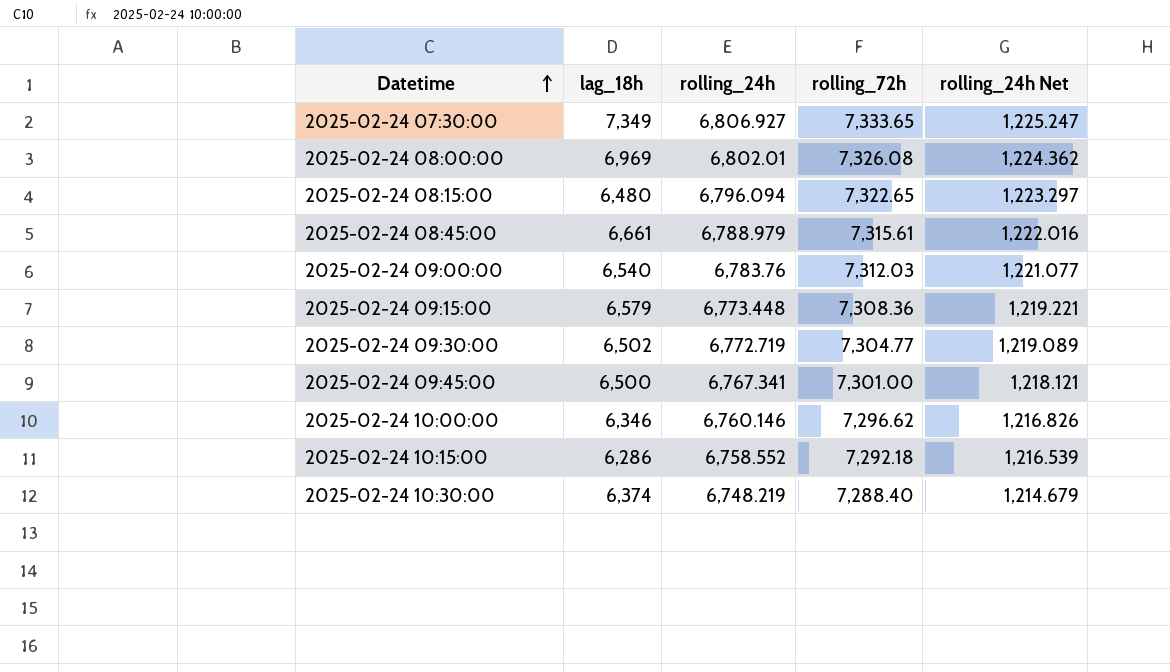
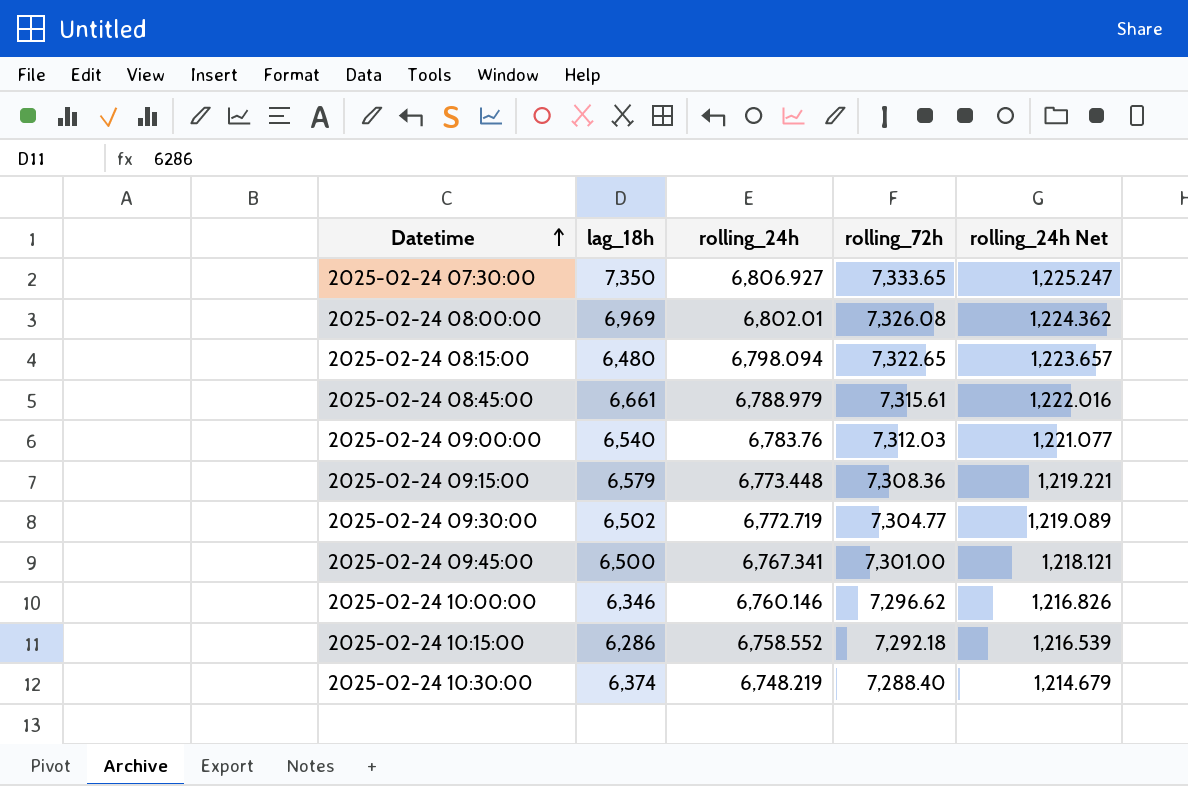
2025-02-24 07:30:00 | lag_18h: 7,349 -> 7,350
2025-02-24 08:15:00 | rolling_24h: 6,796.094 -> 6,798.094
2025-02-24 08:15:00 | rolling_24h Net: 1,223.297 -> 1,223.657

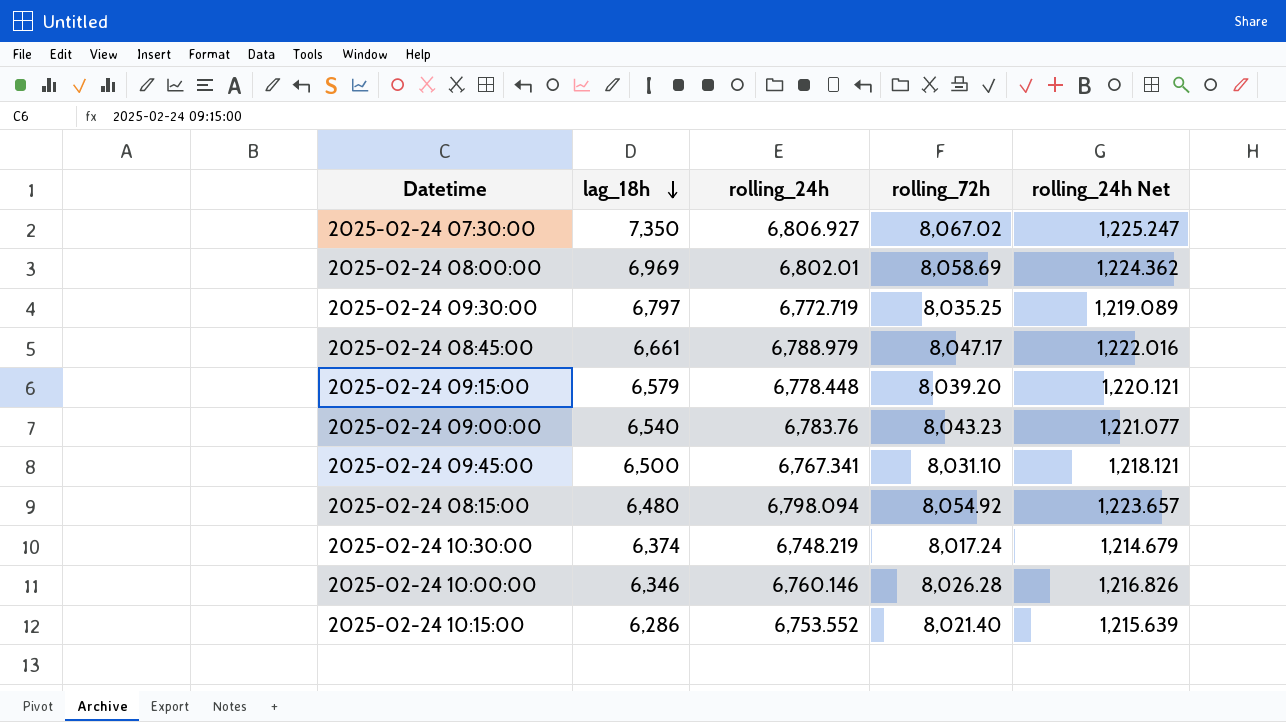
row order: Datetime ascending -> lag_18h descending
2025-02-24 07:30:00 | rolling_72h: 7,333.65 -> 8,067.02
2025-02-24 08:00:00 | rolling_72h: 7,326.08 -> 8,058.69
2025-02-24 09:30:00 | lag_18h: 6,502 -> 6,797
2025-02-24 09:30:00 | rolling_72h: 7,304.77 -> 8,035.25
2025-02-24 08:45:00 | rolling_72h: 7,315.61 -> 8,047.17
2025-02-24 09:15:00 | rolling_24h: 6,773.448 -> 6,778.448
2025-02-24 09:15:00 | rolling_72h: 7,308.36 -> 8,039.20
2025-02-24 09:15:00 | rolling_24h Net: 1,219.221 -> 1,220.121
2025-02-24 09:00:00 | rolling_72h: 7,312.03 -> 8,043.23
2025-02-24 09:45:00 | rolling_72h: 7,301.00 -> 8,031.10
2025-02-24 08:15:00 | rolling_72h: 7,322.65 -> 8,054.92
2025-02-24 10:30:00 | rolling_72h: 7,288.40 -> 8,017.24
2025-02-24 10:00:00 | rolling_72h: 7,296.62 -> 8,026.28
2025-02-24 10:15:00 | rolling_24h: 6,758.552 -> 6,753.552
2025-02-24 10:15:00 | rolling_72h: 7,292.18 -> 8,021.40
2025-02-24 10:15:00 | rolling_24h Net: 1,216.539 -> 1,215.639

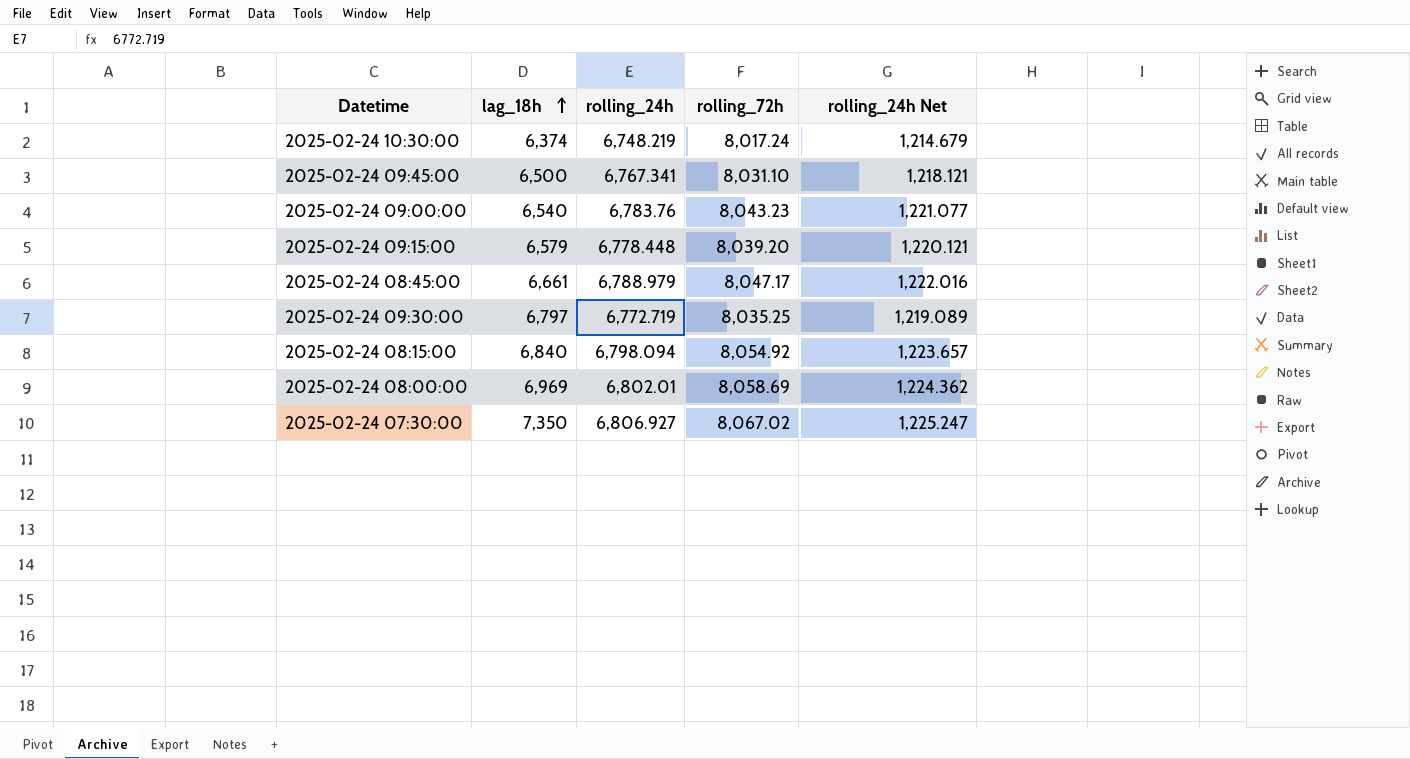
row order: lag_18h descending -> lag_18h ascending
row 2025-02-24 10:00:00: 6,346 | 6,760.146 | 8,026.28 | 1,216.826 -> none
row 2025-02-24 10:15:00: 6,286 | 6,753.552 | 8,021.40 | 1,215.639 -> none
2025-02-24 08:15:00 | lag_18h: 6,480 -> 6,840

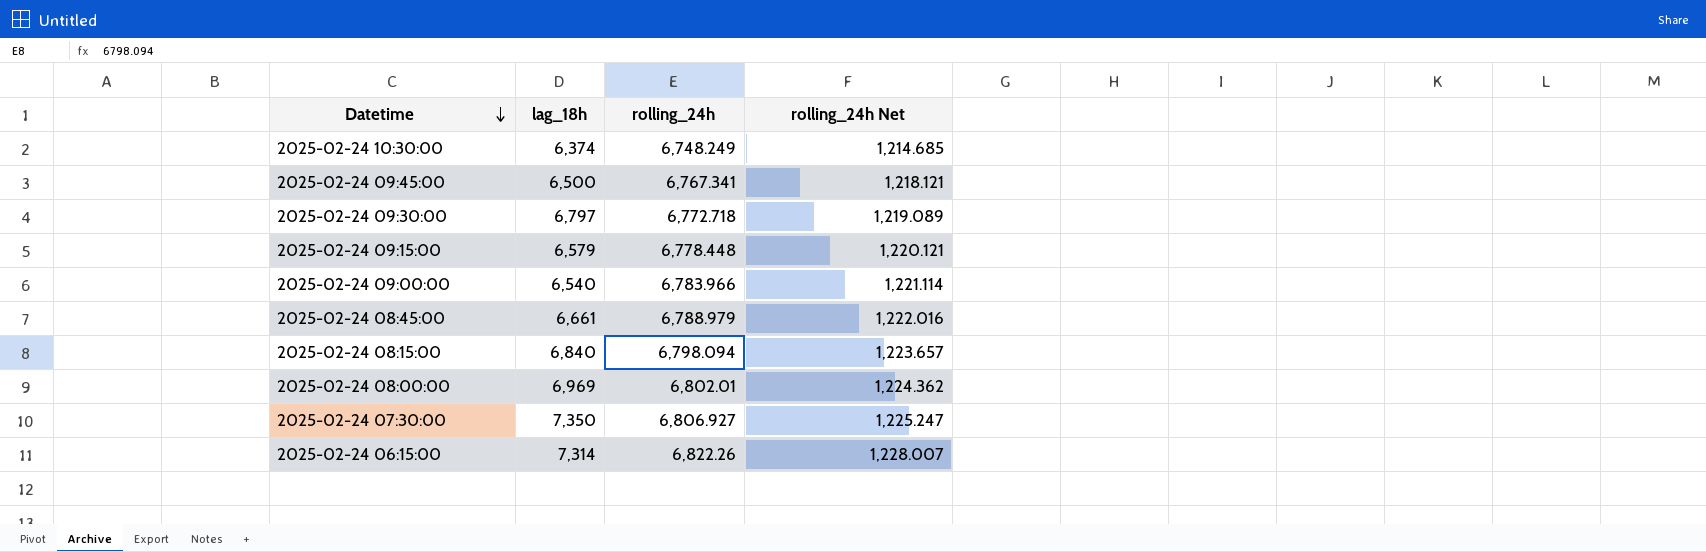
row order: lag_18h ascending -> Datetime descending
column rolling_72h | position: 4 -> none
2025-02-24 10:30:00 | rolling_24h: 6,748.219 -> 6,748.249
2025-02-24 10:30:00 | rolling_24h Net: 1,214.679 -> 1,214.685
2025-02-24 09:30:00 | rolling_24h: 6,772.719 -> 6,772.718
2025-02-24 09:00:00 | rolling_24h: 6,783.76 -> 6,783.966
2025-02-24 09:00:00 | rolling_24h Net: 1,221.077 -> 1,221.114
row 2025-02-24 06:15:00: none -> 7,314 | 6,822.26 | 1,228.007

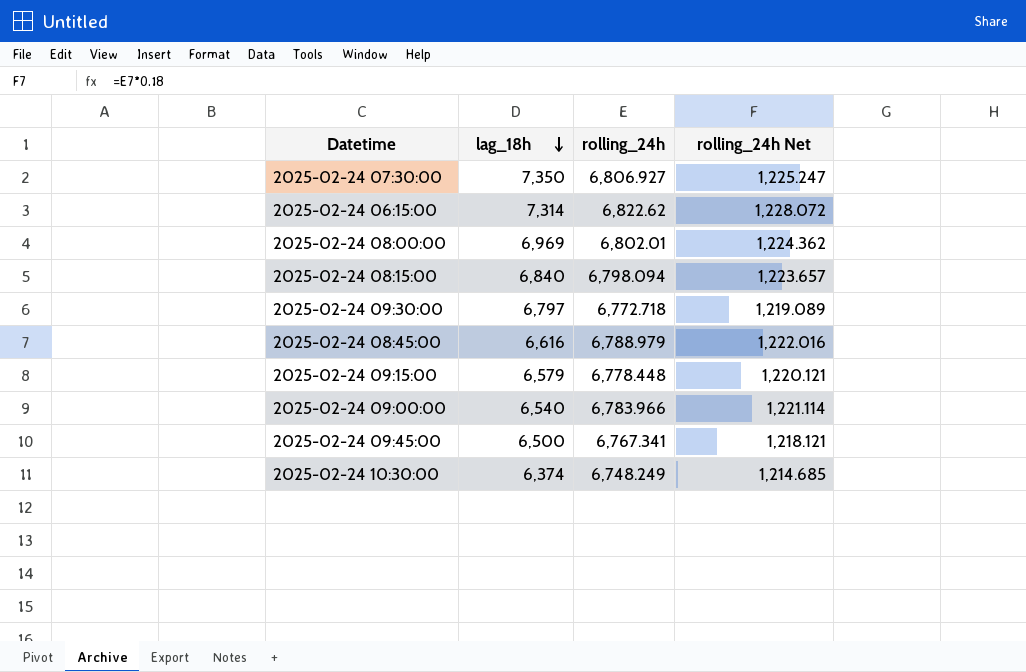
row order: Datetime descending -> lag_18h descending
2025-02-24 06:15:00 | rolling_24h: 6,822.26 -> 6,822.62
2025-02-24 06:15:00 | rolling_24h Net: 1,228.007 -> 1,228.072
2025-02-24 08:45:00 | lag_18h: 6,661 -> 6,616

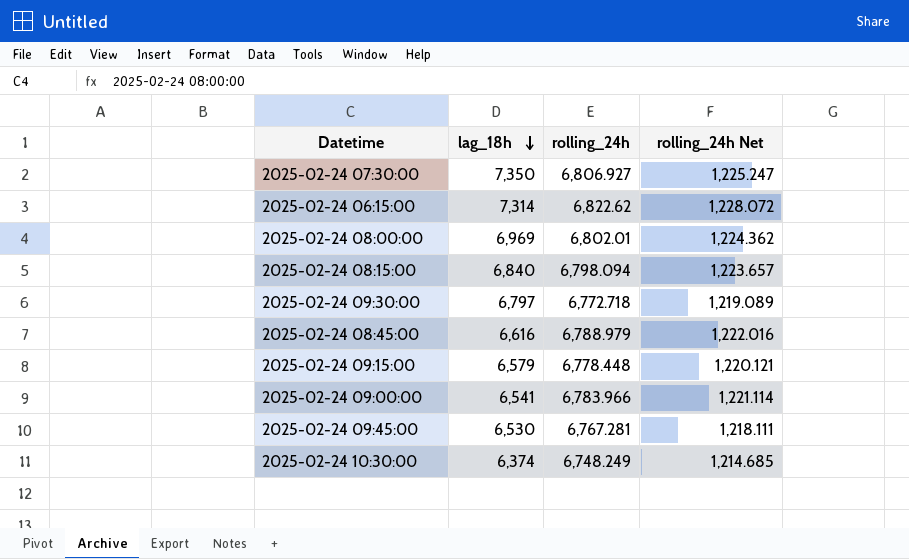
2025-02-24 09:00:00 | lag_18h: 6,540 -> 6,541
2025-02-24 09:45:00 | lag_18h: 6,500 -> 6,530
2025-02-24 09:45:00 | rolling_24h: 6,767.341 -> 6,767.281
2025-02-24 09:45:00 | rolling_24h Net: 1,218.121 -> 1,218.111

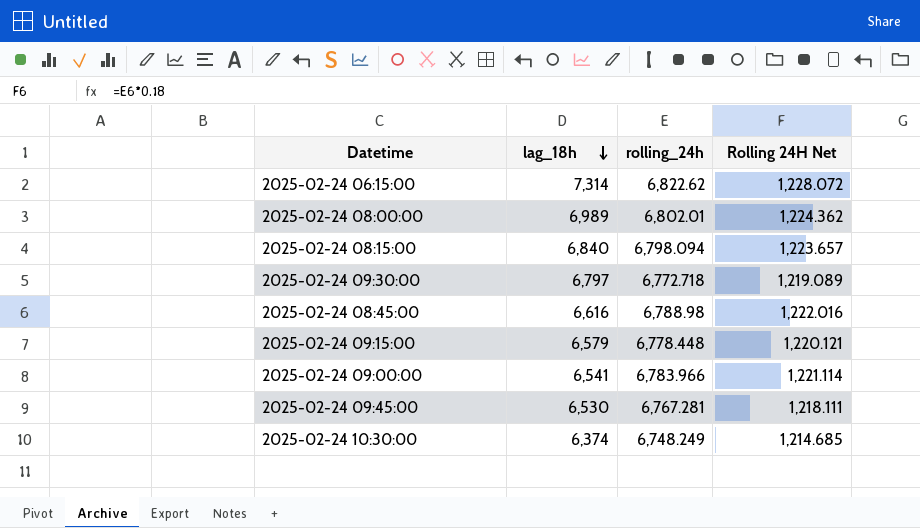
column name: rolling_24h Net -> Rolling 24H Net
row 2025-02-24 07:30:00: 7,350 | 6,806.927 | 1,225.247 -> none
2025-02-24 08:00:00 | lag_18h: 6,969 -> 6,989
2025-02-24 08:45:00 | rolling_24h: 6,788.979 -> 6,788.98

